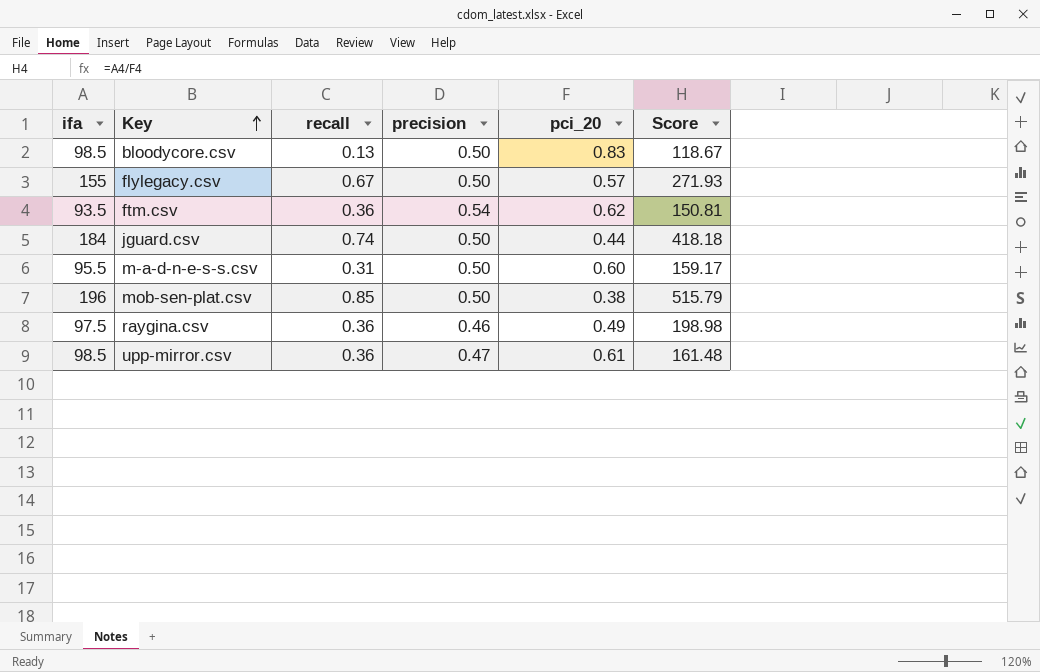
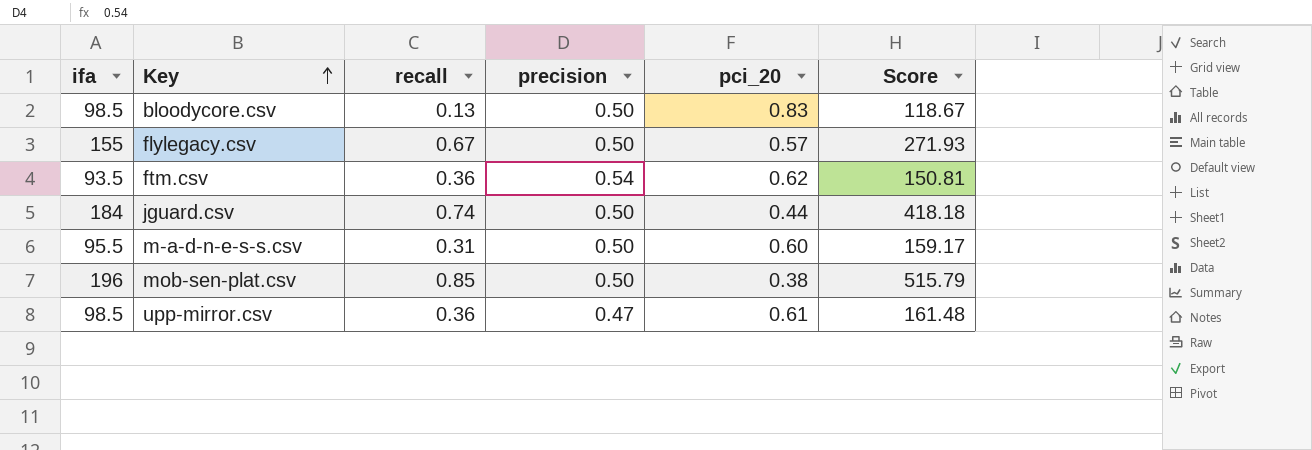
row raygina.csv: 97.5 | 0.36 | 0.46 | 0.49 | 198.98 -> none

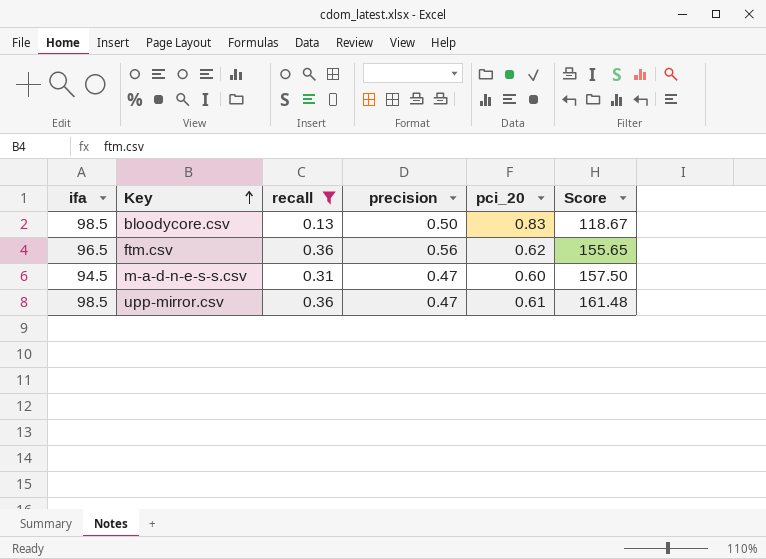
filter: none -> recall <= 0.36
ftm.csv | ifa: 93.5 -> 96.5
ftm.csv | precision: 0.54 -> 0.56
ftm.csv | Score: 150.81 -> 155.65
m-a-d-n-e-s-s.csv | ifa: 95.5 -> 94.5
m-a-d-n-e-s-s.csv | precision: 0.50 -> 0.47
m-a-d-n-e-s-s.csv | Score: 159.17 -> 157.50

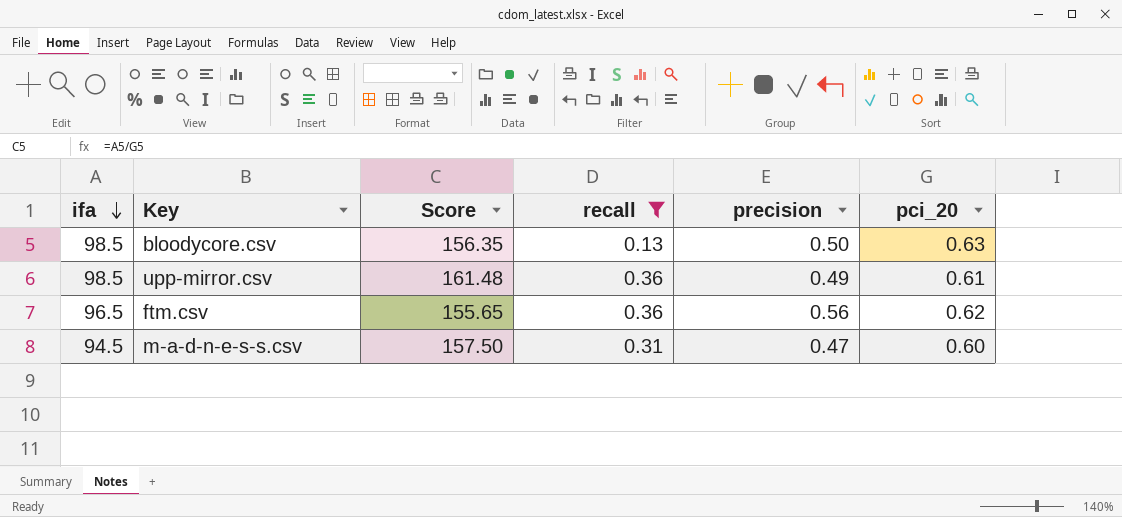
row order: Key ascending -> ifa descending
column Score | position: 6 -> 3
bloodycore.csv | Score: 118.67 -> 156.35
bloodycore.csv | pci_20: 0.83 -> 0.63
upp-mirror.csv | precision: 0.47 -> 0.49

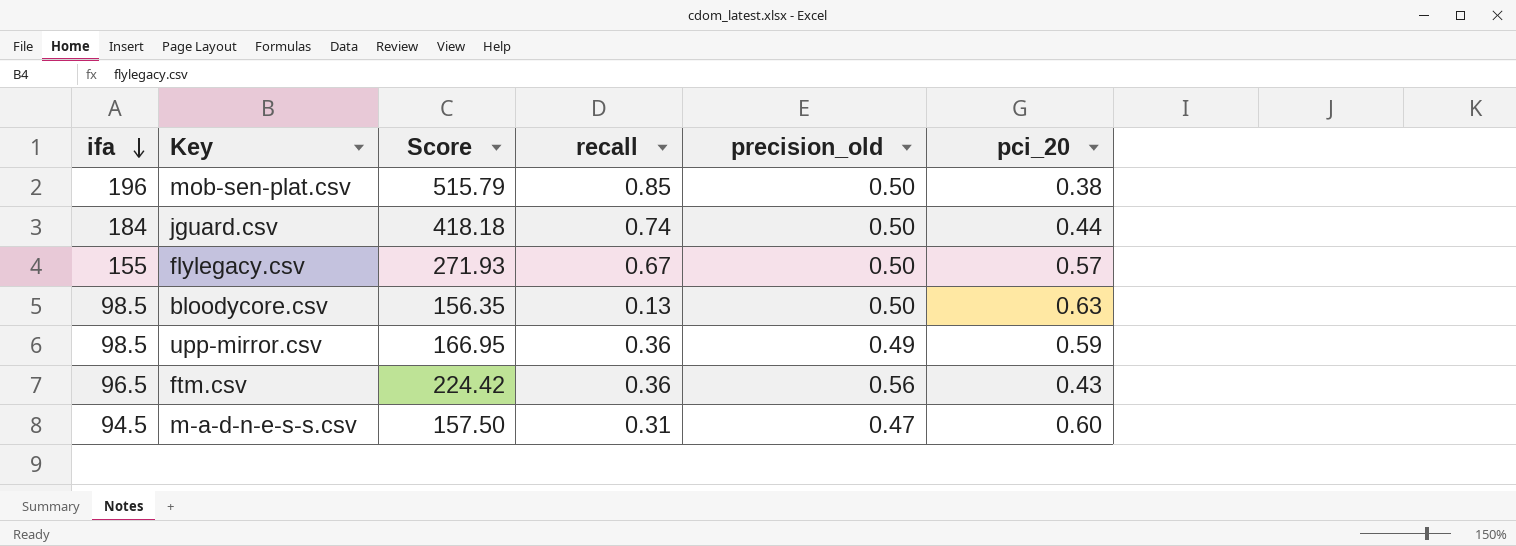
filter: recall <= 0.36 -> none
column name: precision -> precision_old
upp-mirror.csv | Score: 161.48 -> 166.95
upp-mirror.csv | pci_20: 0.61 -> 0.59
ftm.csv | Score: 155.65 -> 224.42
ftm.csv | pci_20: 0.62 -> 0.43

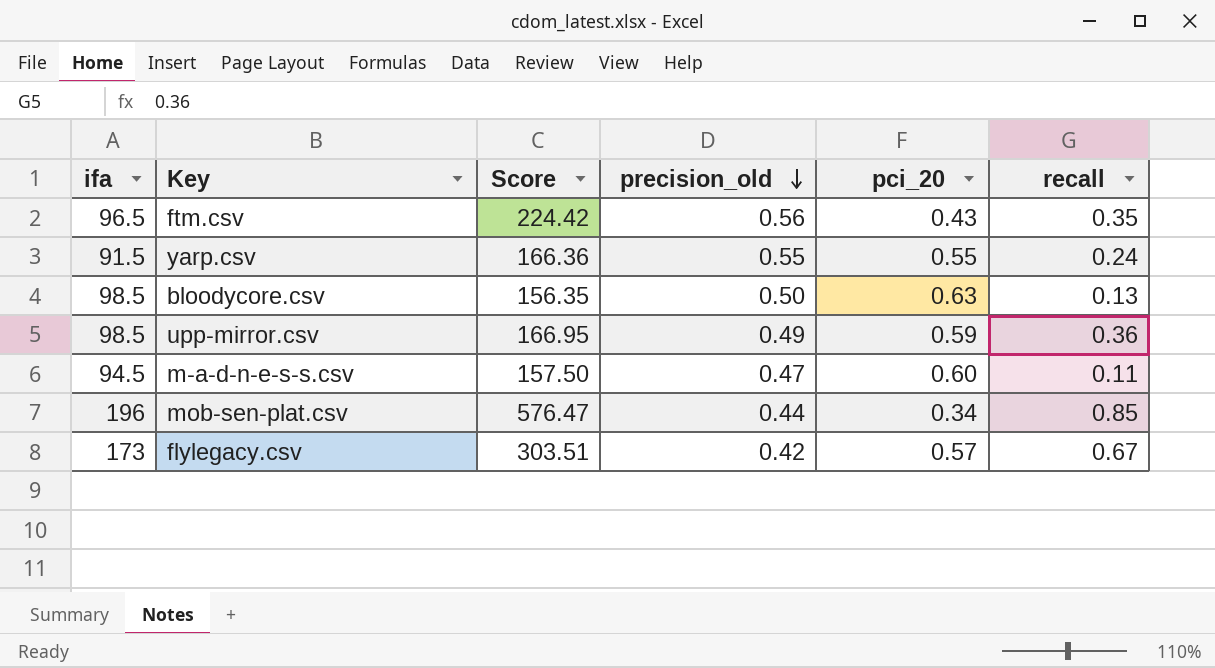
row order: ifa descending -> precision_old descending
column recall | position: 4 -> 6
row jguard.csv: 184 | 418.18 | 0.74 | 0.50 | 0.44 -> none
ftm.csv | recall: 0.36 -> 0.35
row yarp.csv: none -> 91.5 | 166.36 | 0.55 | 0.55 | 0.24
m-a-d-n-e-s-s.csv | recall: 0.31 -> 0.11
mob-sen-plat.csv | Score: 515.79 -> 576.47
mob-sen-plat.csv | precision_old: 0.50 -> 0.44
mob-sen-plat.csv | pci_20: 0.38 -> 0.34
flylegacy.csv | ifa: 155 -> 173
flylegacy.csv | Score: 271.93 -> 303.51
flylegacy.csv | precision_old: 0.50 -> 0.42

